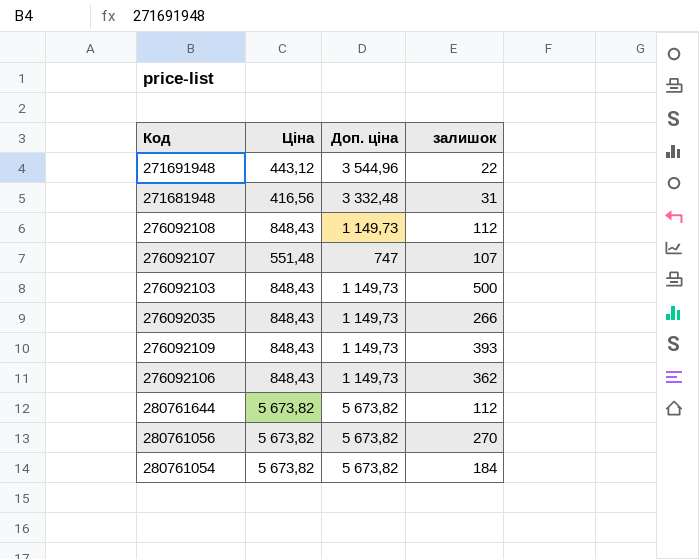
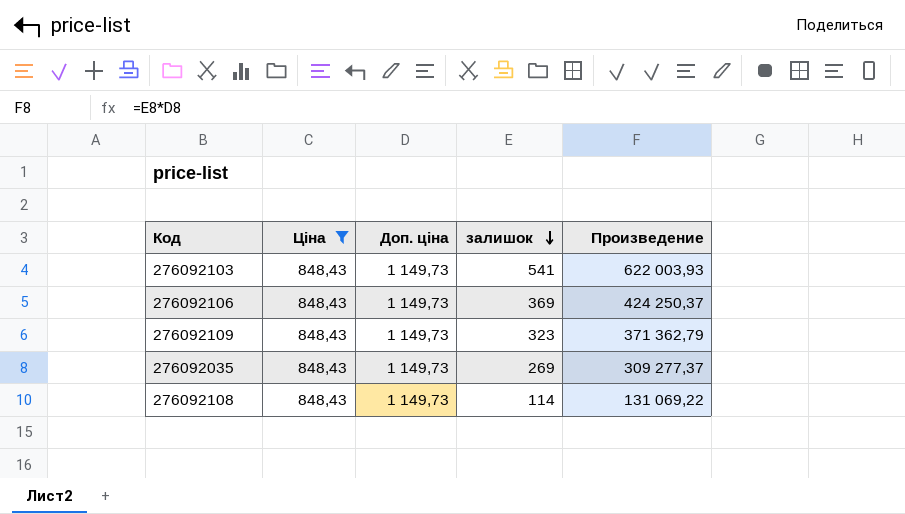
filter: none -> Ціна = 848,43
row order: none -> залишок descending
column Произведение | formula: none -> [Доп. ціна] * [залишок]
276092103 | залишок: 500 -> 541
276092106 | залишок: 362 -> 369
276092109 | залишок: 393 -> 323
276092035 | залишок: 266 -> 269
276092108 | залишок: 112 -> 114

